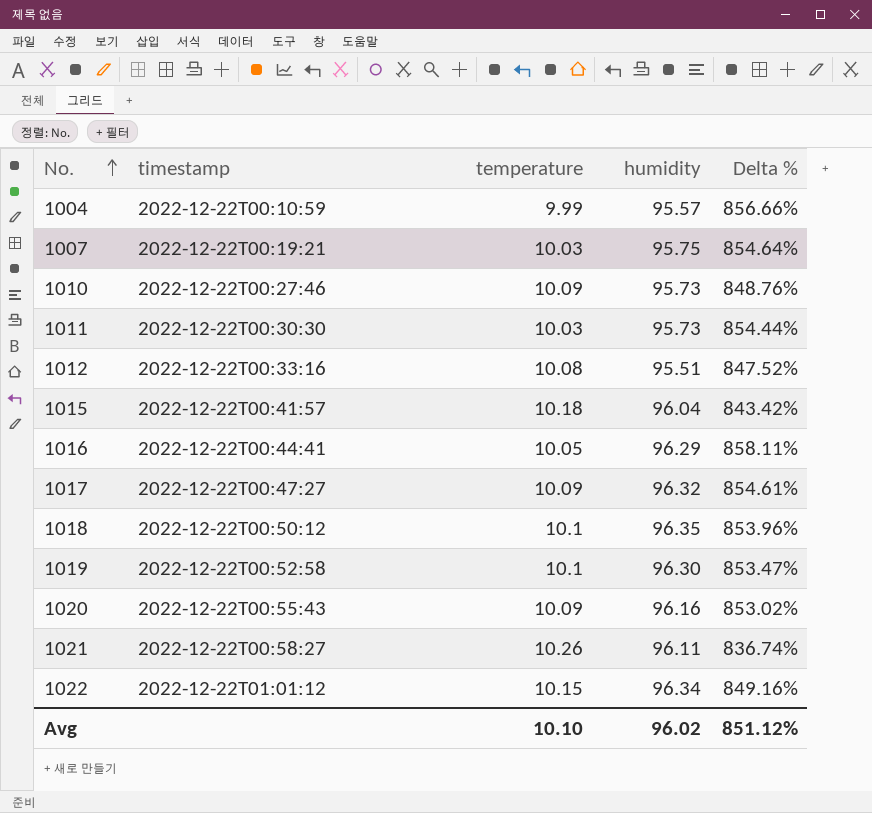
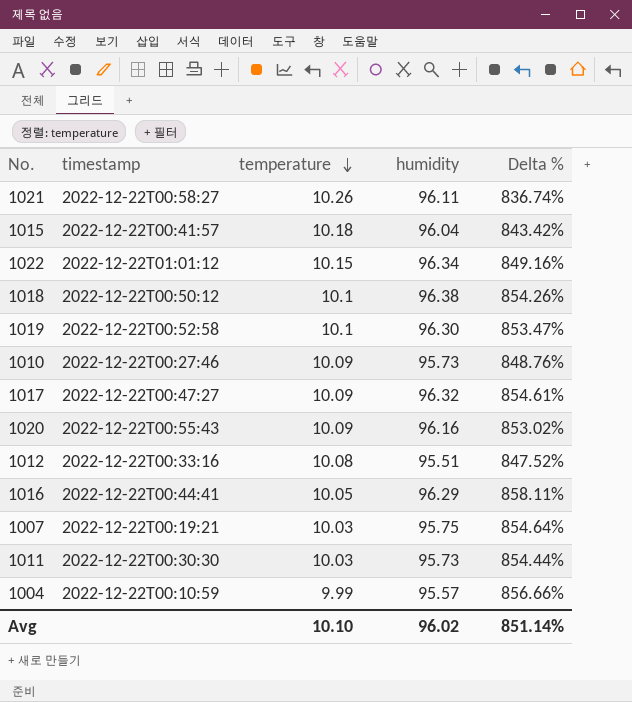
row order: No. ascending -> temperature descending
1018 | humidity: 96.35 -> 96.38
1018 | Delta %: 853.96% -> 854.26%
Avg | Delta %: 851.12% -> 851.14%

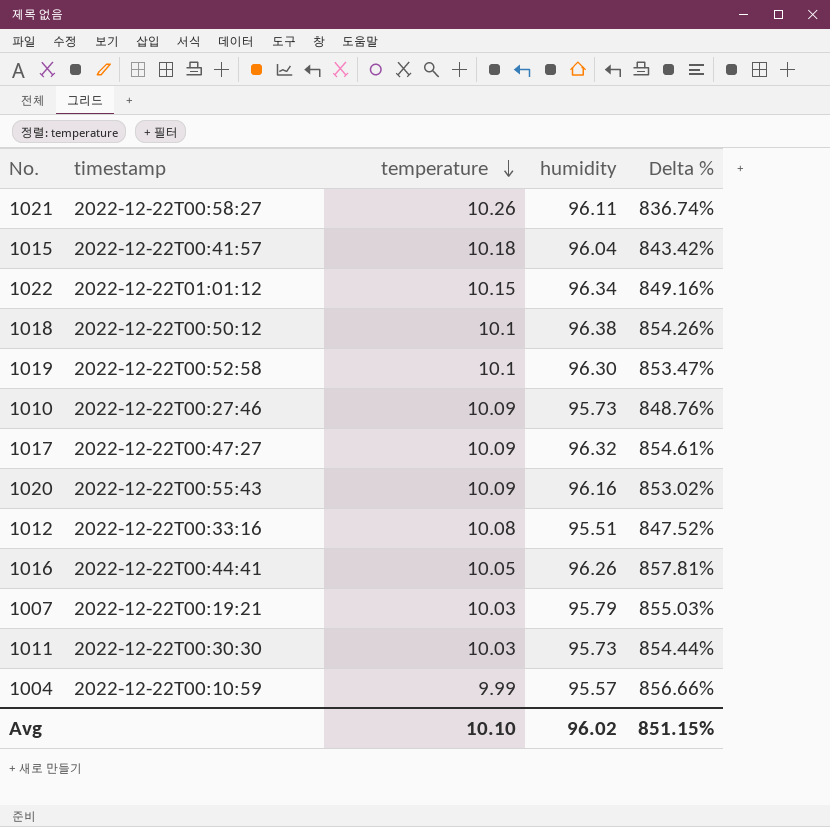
1016 | humidity: 96.29 -> 96.26
1016 | Delta %: 858.11% -> 857.81%
1007 | humidity: 95.75 -> 95.79
1007 | Delta %: 854.64% -> 855.03%
Avg | Delta %: 851.14% -> 851.15%

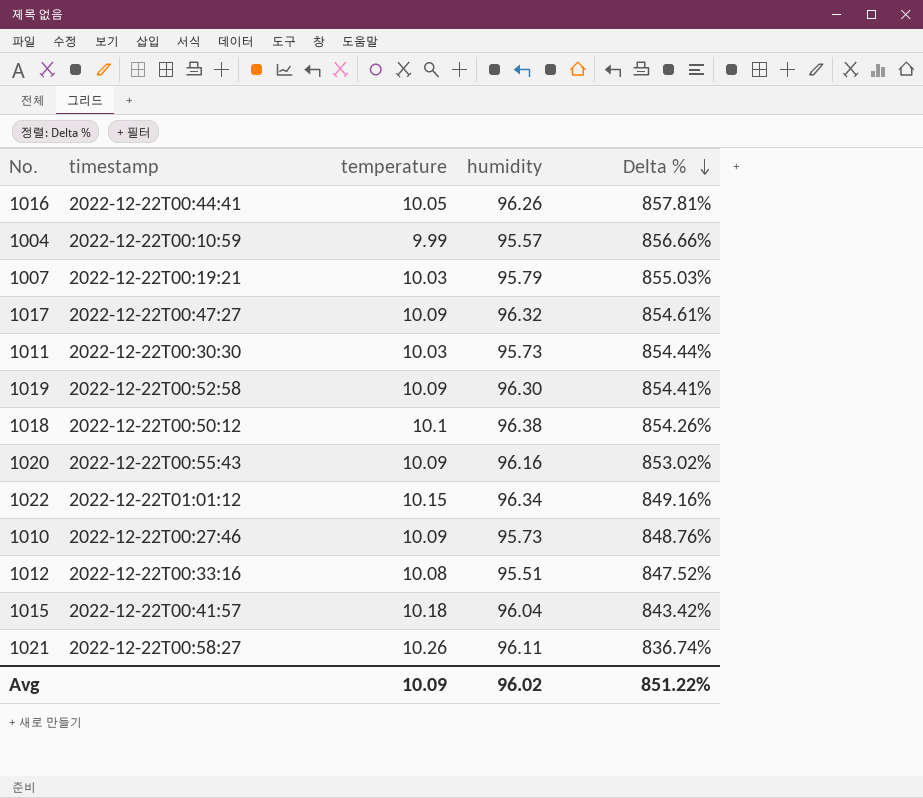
row order: temperature descending -> Delta % descending
1019 | temperature: 10.1 -> 10.09
1019 | Delta %: 853.47% -> 854.41%
Avg | temperature: 10.10 -> 10.09
Avg | Delta %: 851.15% -> 851.22%

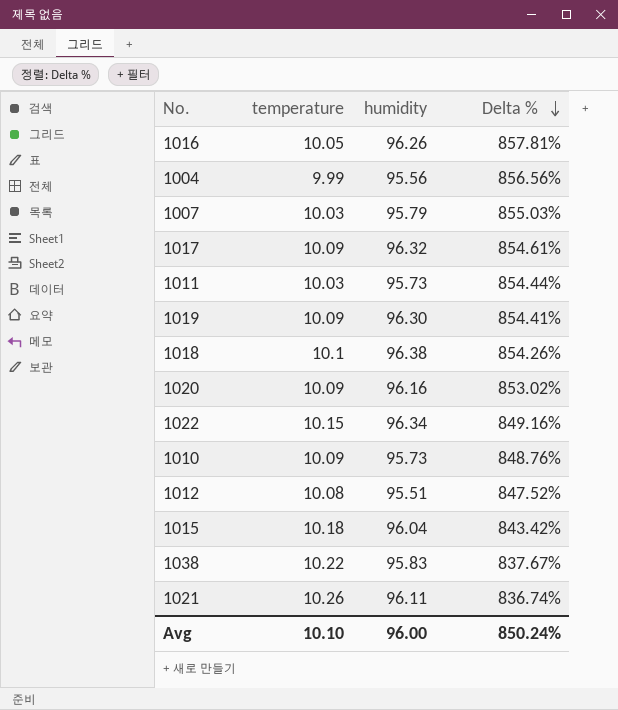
column timestamp | position: 2 -> none
1004 | humidity: 95.57 -> 95.56
1004 | Delta %: 856.66% -> 856.56%
row 1038: none -> 10.22 | 95.83 | 837.67%
Avg | temperature: 10.09 -> 10.10
Avg | humidity: 96.02 -> 96.00
Avg | Delta %: 851.22% -> 850.24%

